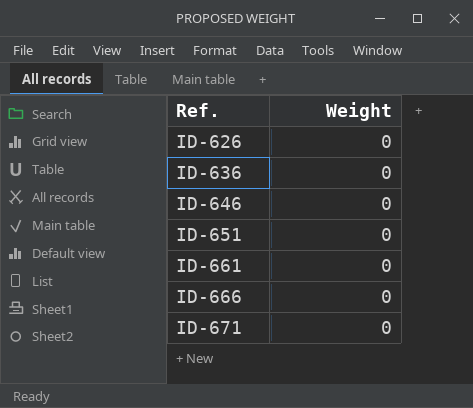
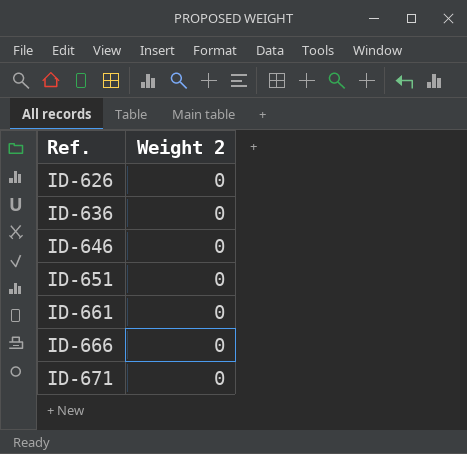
column name: Weight -> Weight 2

